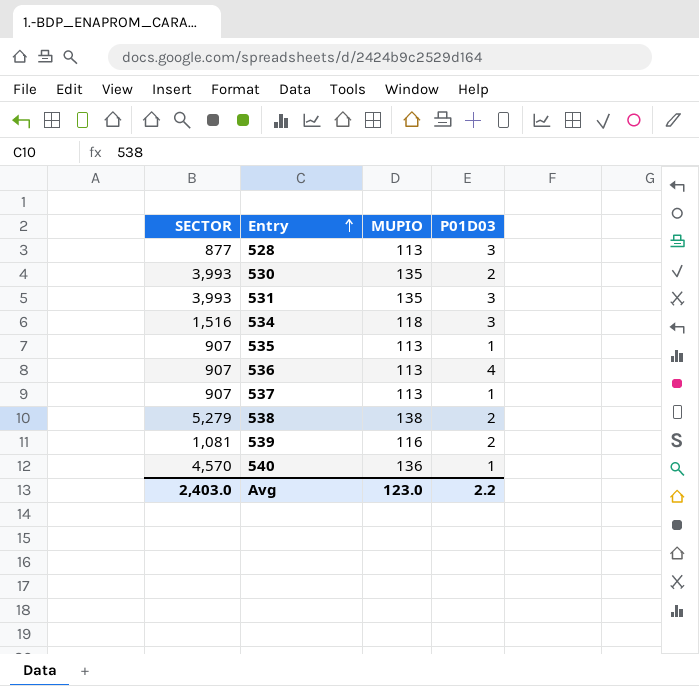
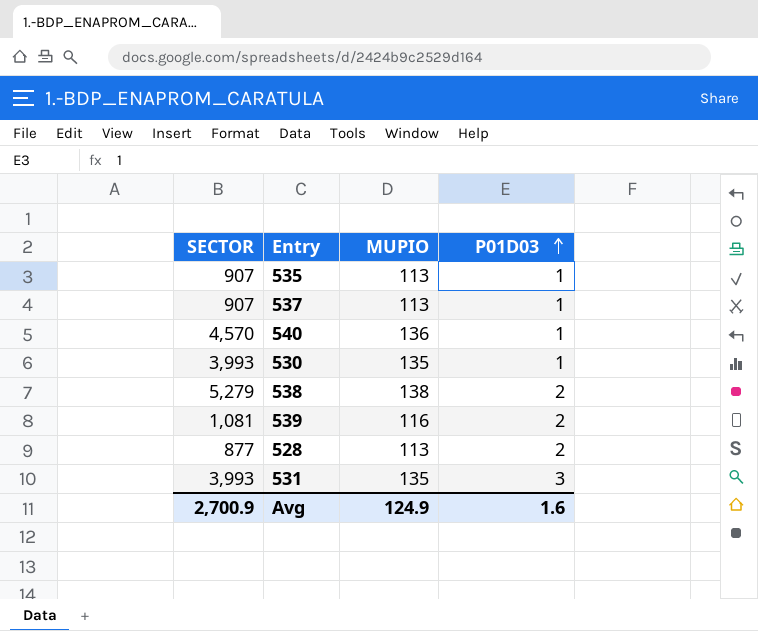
row order: Entry ascending -> P01D03 ascending
row 534: 1,516 | 118 | 3 -> none
row 536: 907 | 113 | 4 -> none
530 | P01D03: 2 -> 1
528 | P01D03: 3 -> 2
Avg | SECTOR: 2,403.0 -> 2,700.9
Avg | MUPIO: 123.0 -> 124.9
Avg | P01D03: 2.2 -> 1.6

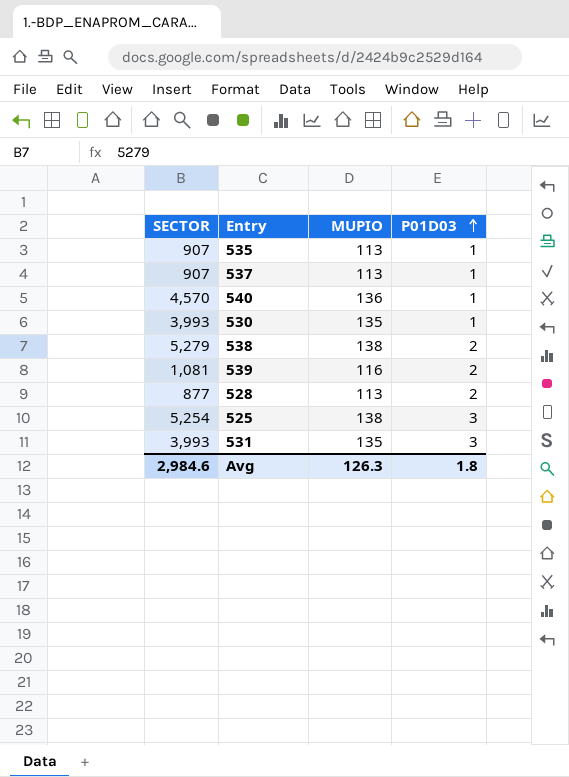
row 525: none -> 5,254 | 138 | 3
Avg | SECTOR: 2,700.9 -> 2,984.6
Avg | MUPIO: 124.9 -> 126.3
Avg | P01D03: 1.6 -> 1.8

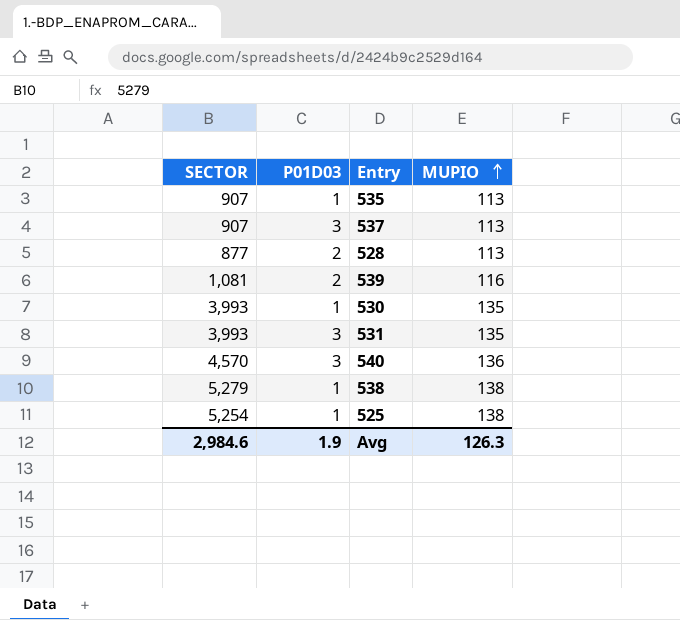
row order: P01D03 ascending -> MUPIO ascending
column P01D03 | position: 4 -> 2
537 | P01D03: 1 -> 3
540 | P01D03: 1 -> 3
538 | P01D03: 2 -> 1
525 | P01D03: 3 -> 1
Avg | P01D03: 1.8 -> 1.9

